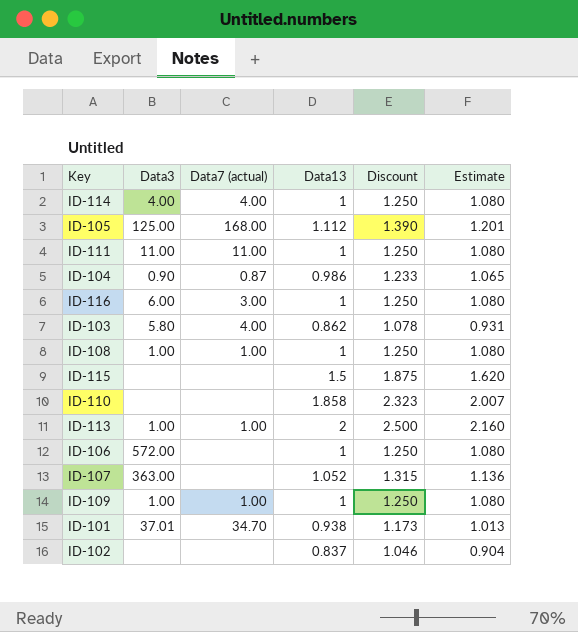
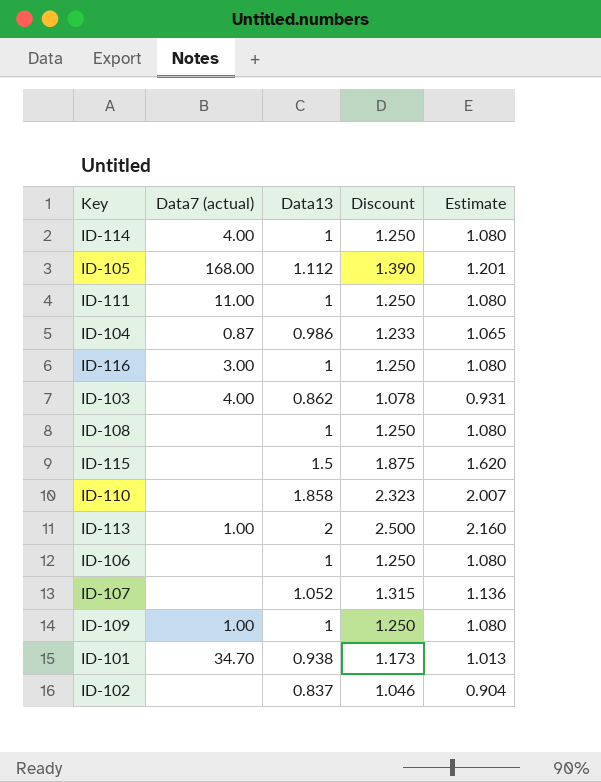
column Data3 | position: 2 -> none
ID-108 | Data7 (actual): 1.00 -> none

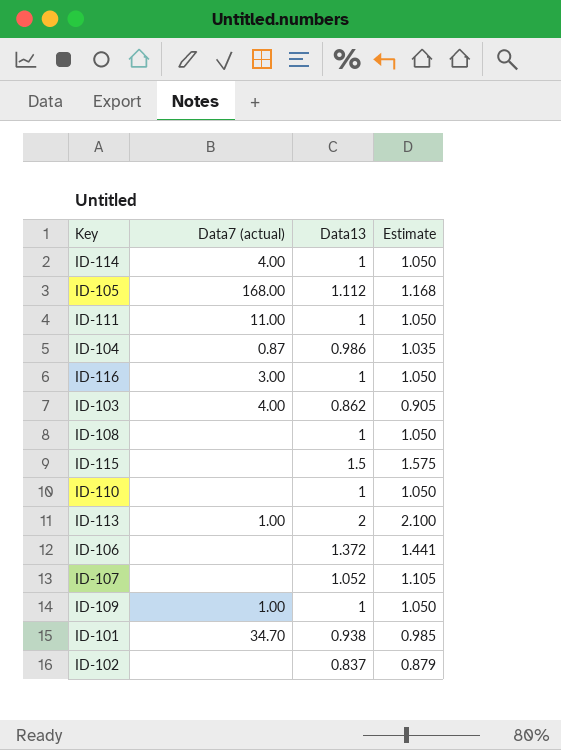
column Discount | formula: [Data13] * 1.25 -> none
column Estimate | formula: [Data13] * 1.08 -> [Data13] * 1.05
ID-110 | Data13: 1.858 -> 1
ID-106 | Data13: 1 -> 1.372

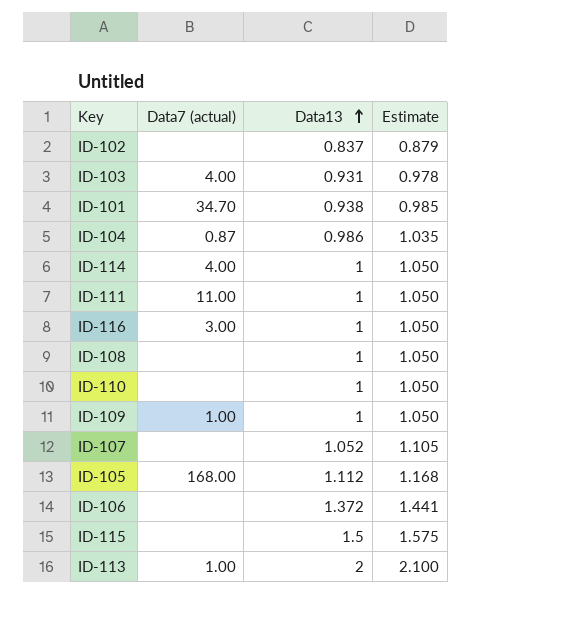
row order: none -> Data13 ascending
ID-103 | Data13: 0.862 -> 0.931
ID-103 | Estimate: 0.905 -> 0.978

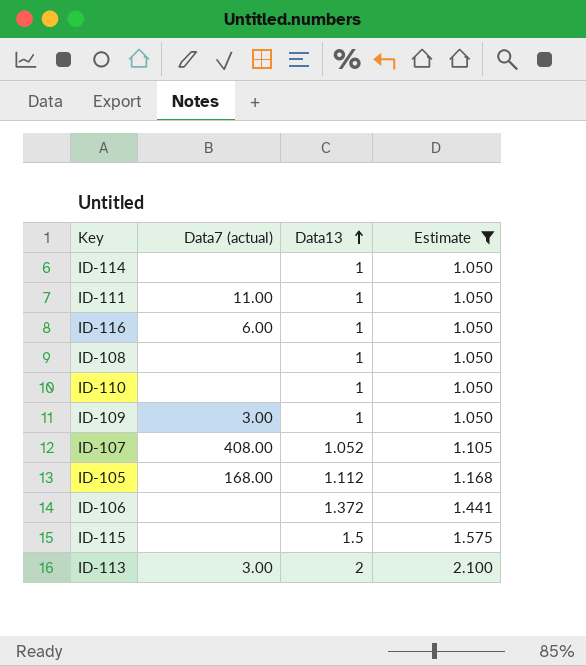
filter: none -> Estimate >= 1.050
ID-114 | Data7 (actual): 4.00 -> none
ID-116 | Data7 (actual): 3.00 -> 6.00
ID-109 | Data7 (actual): 1.00 -> 3.00
ID-107 | Data7 (actual): none -> 408.00
ID-113 | Data7 (actual): 1.00 -> 3.00

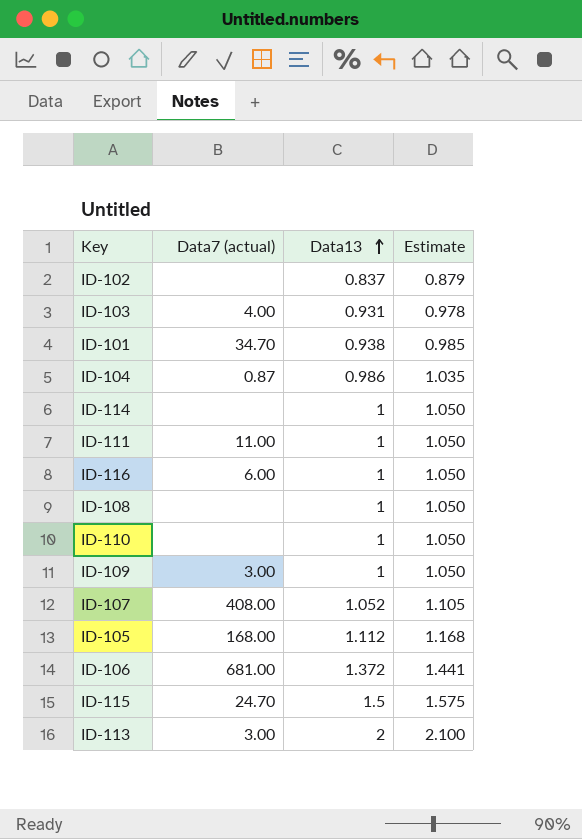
filter: Estimate >= 1.050 -> none
ID-106 | Data7 (actual): none -> 681.00
ID-115 | Data7 (actual): none -> 24.70

